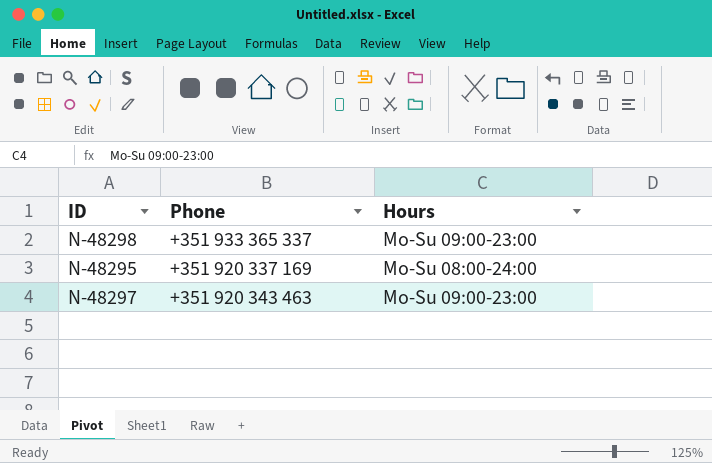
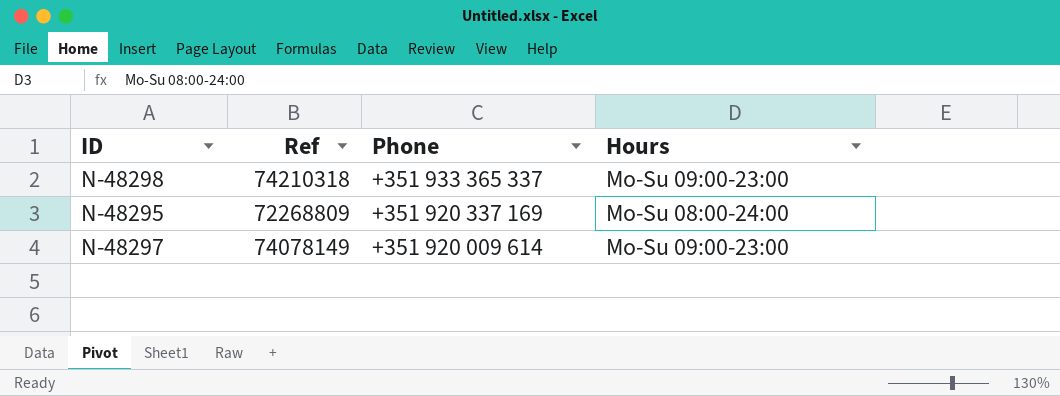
column Ref | position: none -> 2
N-48297 | Phone: +351 920 343 463 -> +351 920 009 614

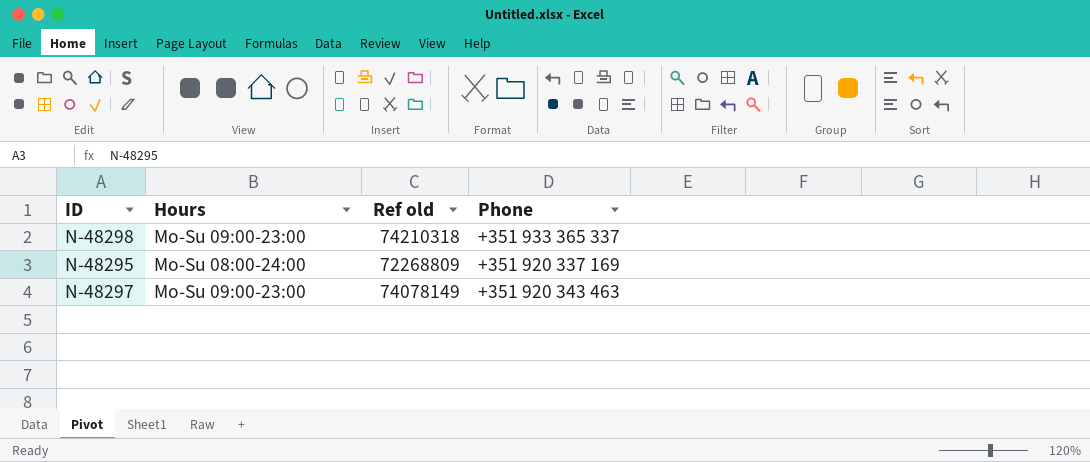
column Hours | position: 4 -> 2
column name: Ref -> Ref old
N-48297 | Phone: +351 920 009 614 -> +351 920 343 463

